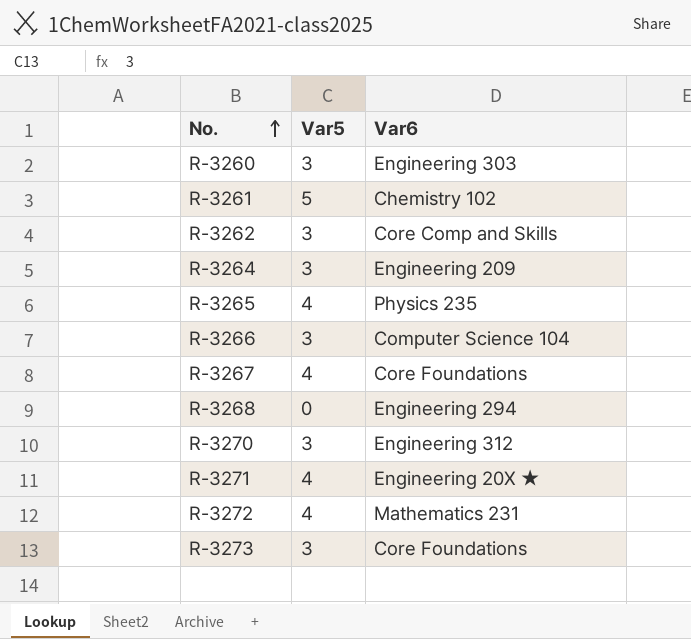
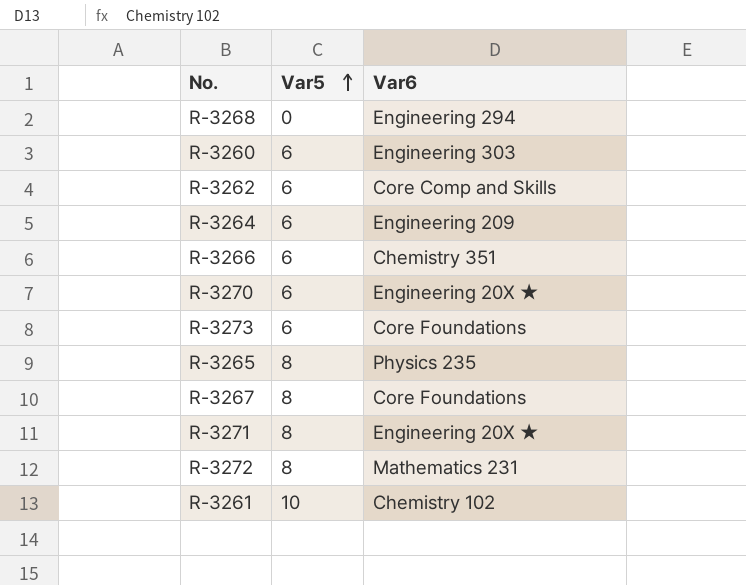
row order: No. ascending -> Var5 ascending
R-3260 | Var5: 3 -> 6
R-3262 | Var5: 3 -> 6
R-3264 | Var5: 3 -> 6
R-3266 | Var5: 3 -> 6
R-3266 | Var6: Computer Science 104 -> Chemistry 351
R-3270 | Var5: 3 -> 6
R-3270 | Var6: Engineering 312 -> Engineering 20X ★
R-3273 | Var5: 3 -> 6
R-3265 | Var5: 4 -> 8
R-3267 | Var5: 4 -> 8
R-3271 | Var5: 4 -> 8
R-3272 | Var5: 4 -> 8
R-3261 | Var5: 5 -> 10

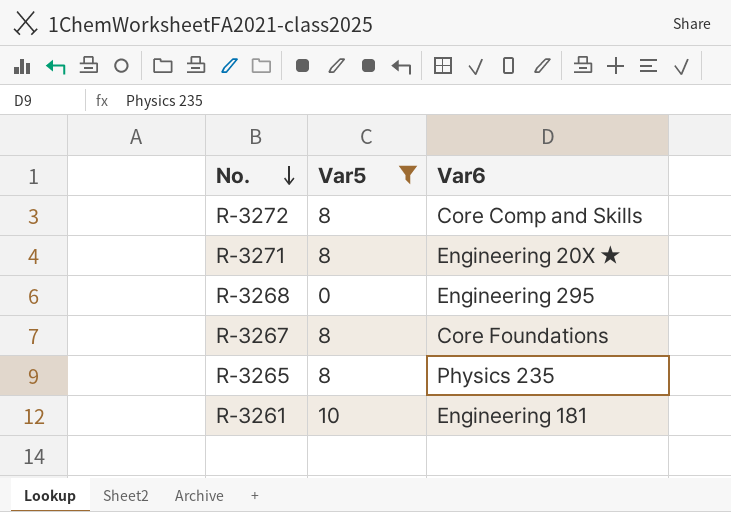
filter: none -> Var5 != 6
row order: Var5 ascending -> No. descending
R-3272 | Var6: Mathematics 231 -> Core Comp and Skills
R-3268 | Var6: Engineering 294 -> Engineering 295
R-3261 | Var6: Chemistry 102 -> Engineering 181

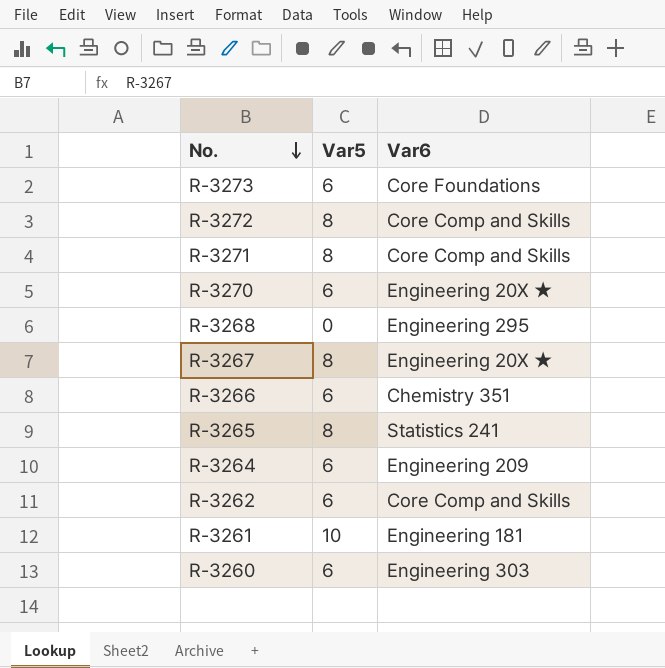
filter: Var5 != 6 -> none
R-3271 | Var6: Engineering 20X ★ -> Core Comp and Skills
R-3267 | Var6: Core Foundations -> Engineering 20X ★
R-3265 | Var6: Physics 235 -> Statistics 241

